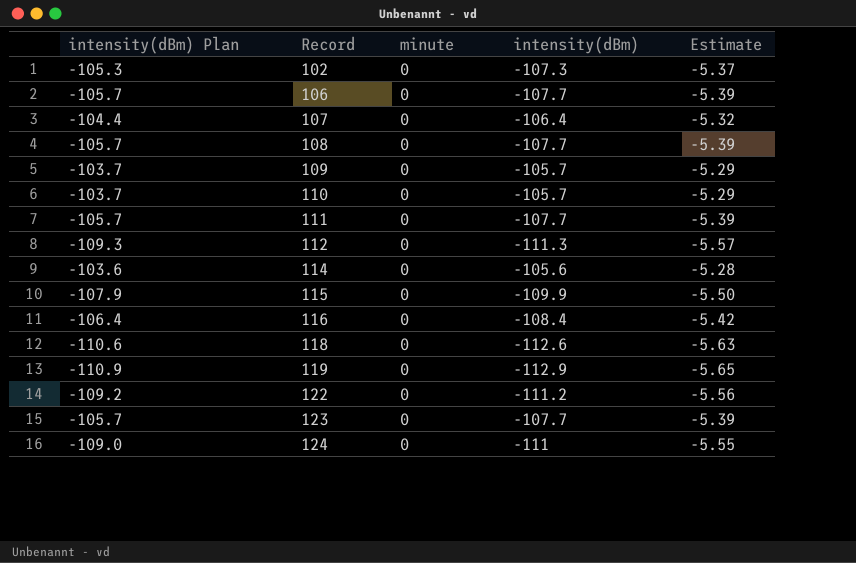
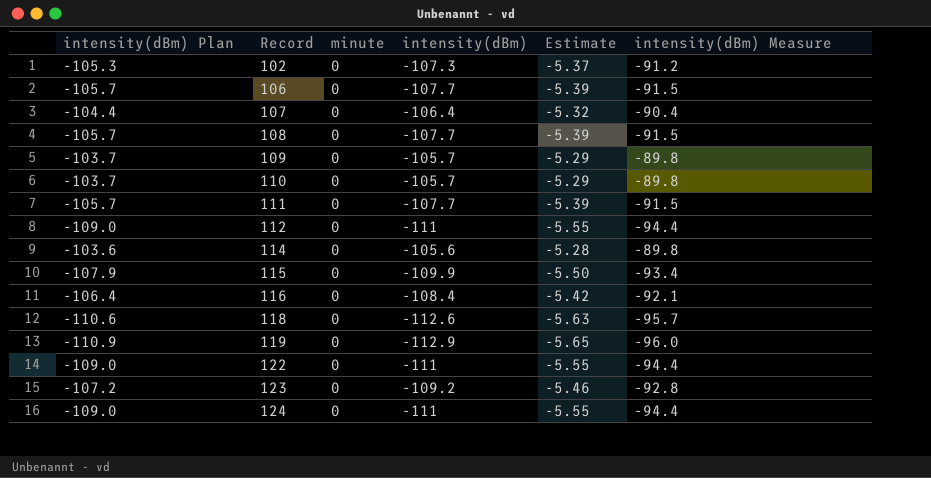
column intensity(dBm) Measure | formula: none -> [intensity(dBm)] * 0.85
112 | intensity(dBm) Plan: -109.3 -> -109.0
112 | intensity(dBm): -111.3 -> -111
112 | Estimate: -5.57 -> -5.55
122 | intensity(dBm) Plan: -109.2 -> -109.0
122 | intensity(dBm): -111.2 -> -111
122 | Estimate: -5.56 -> -5.55
123 | intensity(dBm) Plan: -105.7 -> -107.2
123 | intensity(dBm): -107.7 -> -109.2
123 | Estimate: -5.39 -> -5.46

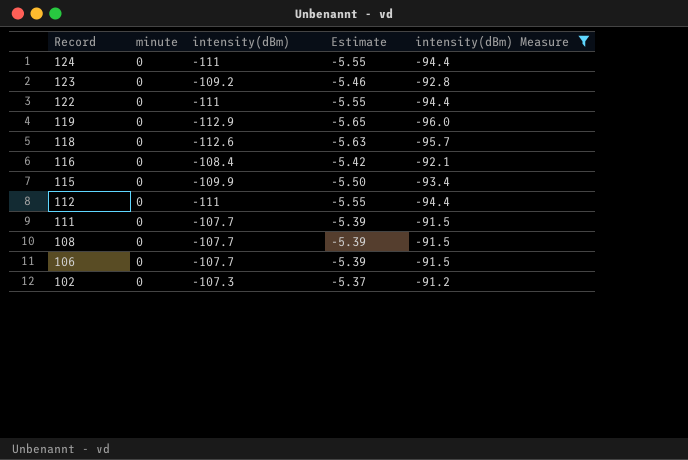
filter: none -> intensity(dBm) Measure <= -91.2
row order: Record ascending -> Record descending
column intensity(dBm) Plan | formula: [intensity(dBm)] + 2 -> none

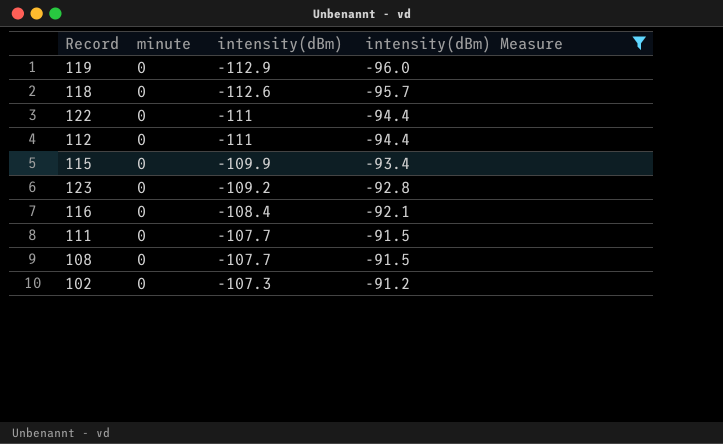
row order: Record descending -> intensity(dBm) ascending
column Estimate | formula: [intensity(dBm)] * 0.05 -> none
row 124: 0 | -111 | -5.55 | -94.4 -> none
row 106: 0 | -107.7 | -5.39 | -91.5 -> none

